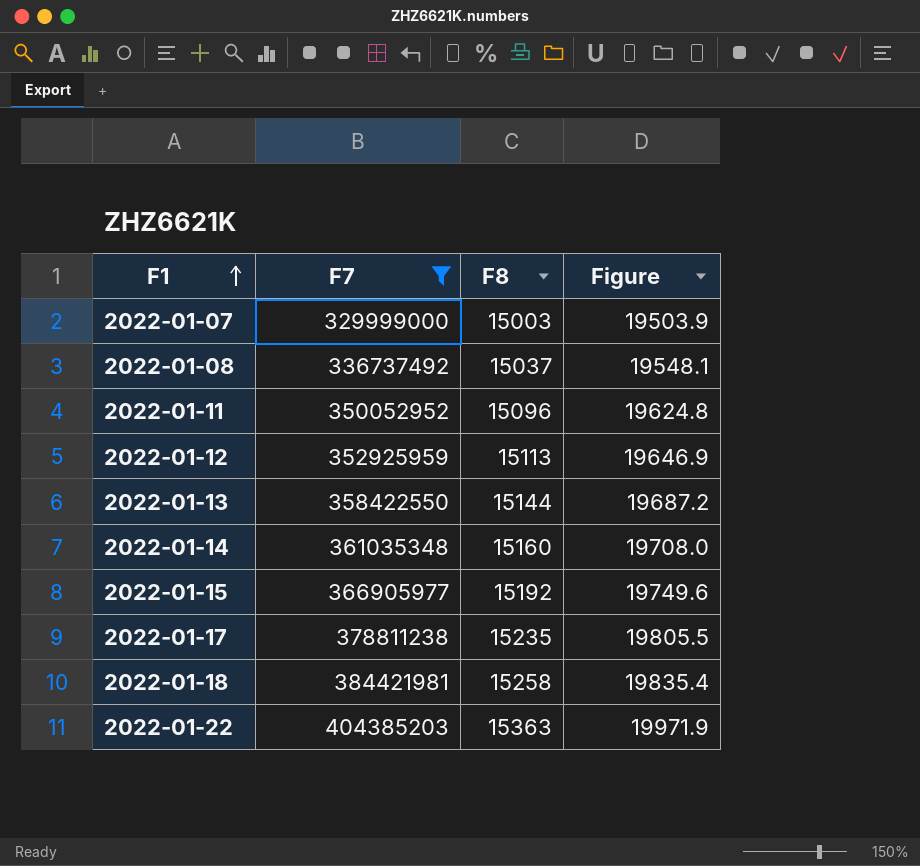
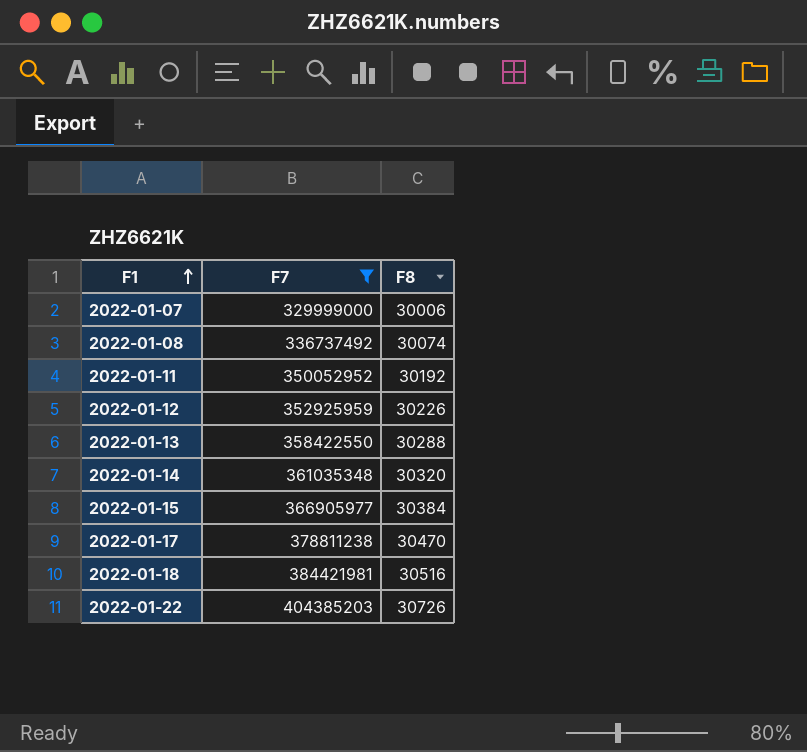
column Figure | formula: [F8] * 1.3 -> none
2022-01-07 | F8: 15003 -> 30006
2022-01-08 | F8: 15037 -> 30074
2022-01-11 | F8: 15096 -> 30192
2022-01-12 | F8: 15113 -> 30226
2022-01-13 | F8: 15144 -> 30288
2022-01-14 | F8: 15160 -> 30320
2022-01-15 | F8: 15192 -> 30384
2022-01-17 | F8: 15235 -> 30470
2022-01-18 | F8: 15258 -> 30516
2022-01-22 | F8: 15363 -> 30726

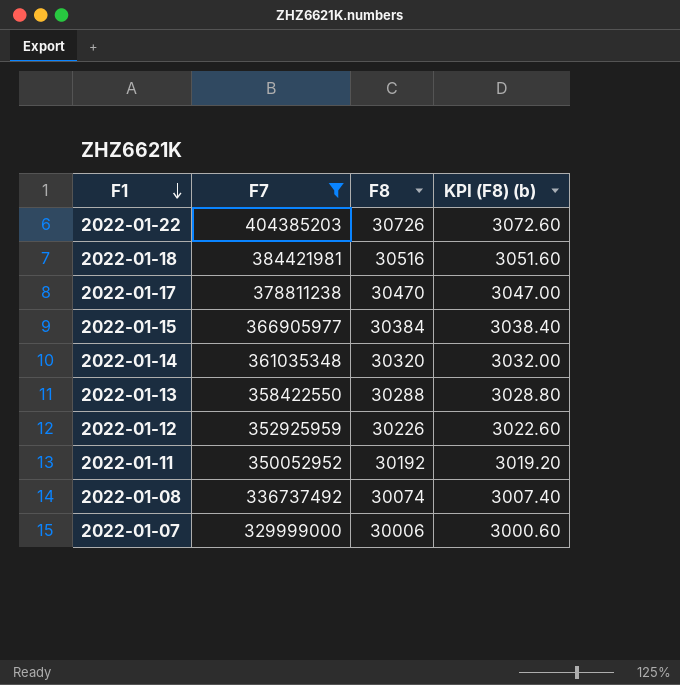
row order: F1 ascending -> F1 descending
column KPI (F8) (b) | formula: none -> [F8] * 0.1

